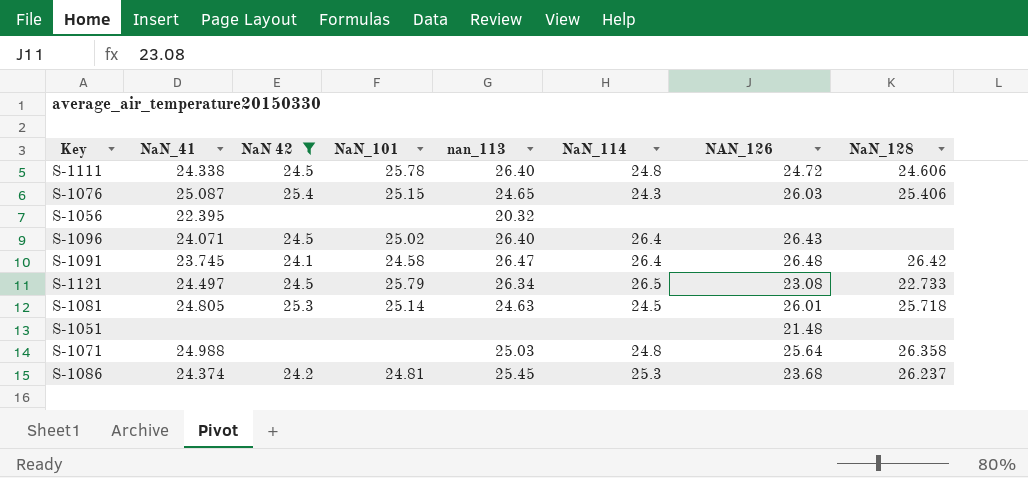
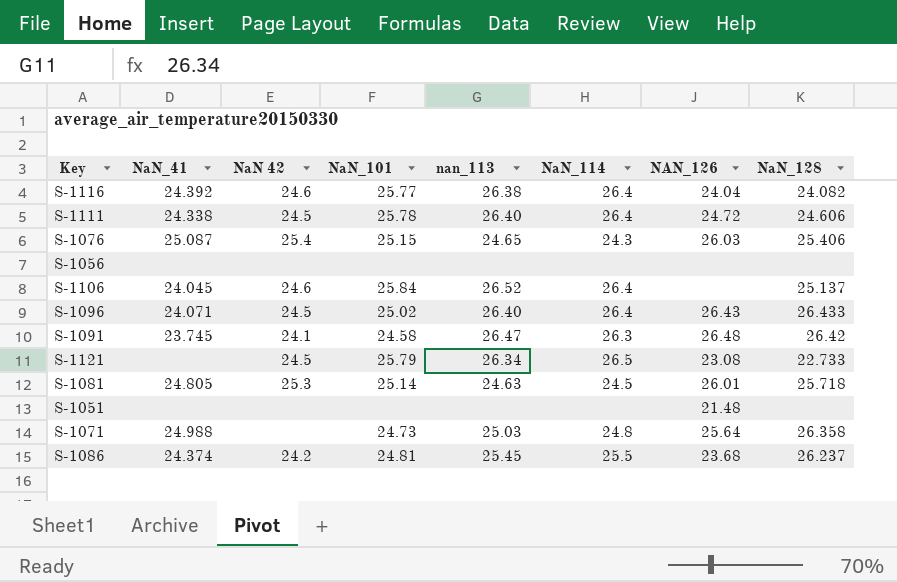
filter: NaN 42 != 24.6 -> none
S-1111 | NaN_114: 24.8 -> 26.4
S-1056 | NaN_41: 22.395 -> none
S-1056 | nan_113: 20.32 -> none
S-1096 | NaN_128: none -> 26.433
S-1091 | NaN_114: 26.4 -> 26.3
S-1121 | NaN_41: 24.497 -> none
S-1071 | NaN_101: none -> 24.73
S-1086 | NaN_114: 25.3 -> 25.5

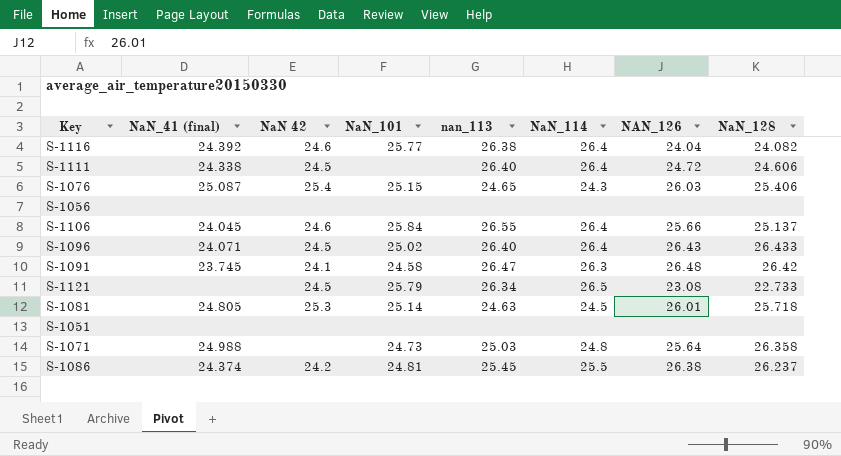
column name: NaN_41 -> NaN_41 (final)
S-1111 | NaN_101: 25.78 -> none
S-1106 | nan_113: 26.52 -> 26.55
S-1106 | NAN_126: none -> 25.66
S-1051 | NAN_126: 21.48 -> none
S-1086 | NAN_126: 23.68 -> 26.38

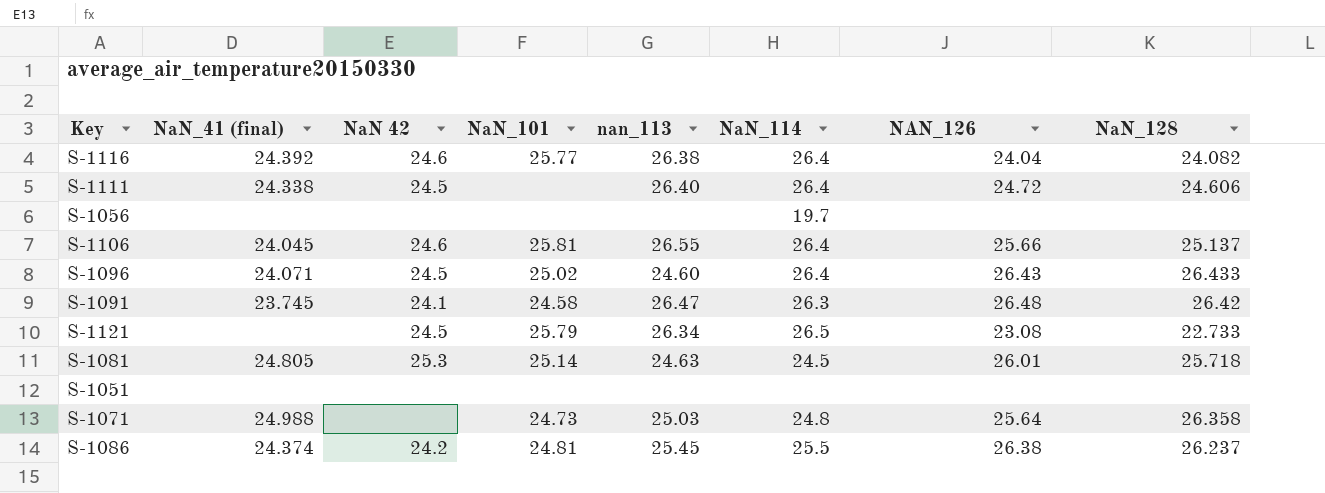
row S-1076: 25.087 | 25.4 | 25.15 | 24.65 | 24.3 | 26.03 | 25.406 -> none
S-1056 | NaN_114: none -> 19.7
S-1106 | NaN_101: 25.84 -> 25.81
S-1096 | nan_113: 26.40 -> 24.60

